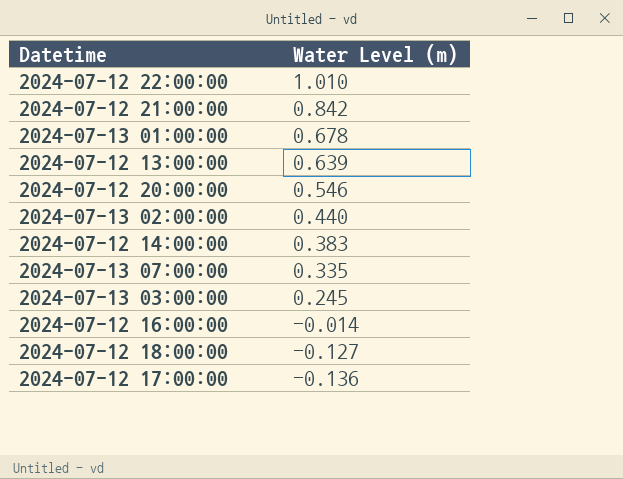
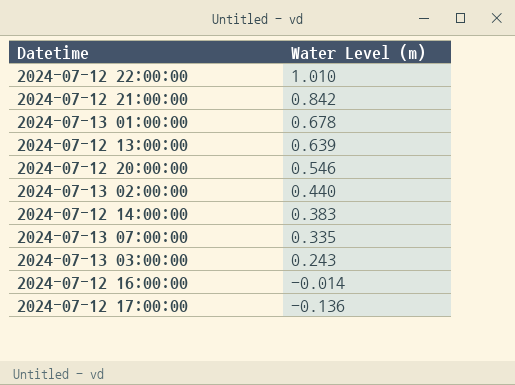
row 2024-07-12 18:00:00: -0.127 -> none
2024-07-13 03:00:00 | Water Level (m): 0.245 -> 0.243

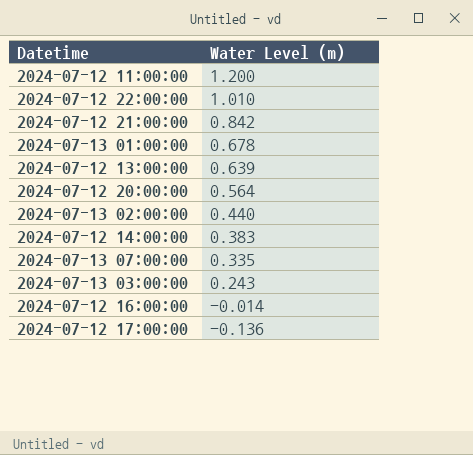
row 2024-07-12 11:00:00: none -> 1.200
2024-07-12 20:00:00 | Water Level (m): 0.546 -> 0.564

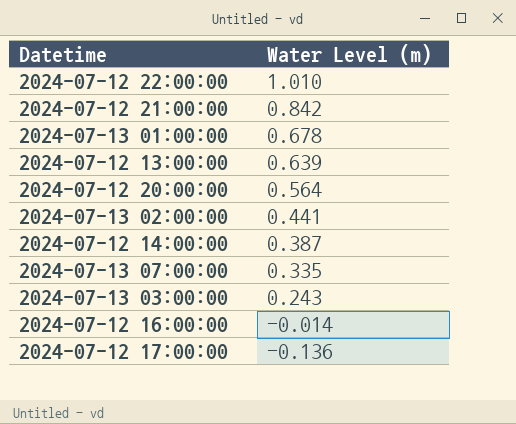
row 2024-07-12 11:00:00: 1.200 -> none
2024-07-13 02:00:00 | Water Level (m): 0.440 -> 0.441
2024-07-12 14:00:00 | Water Level (m): 0.383 -> 0.387

